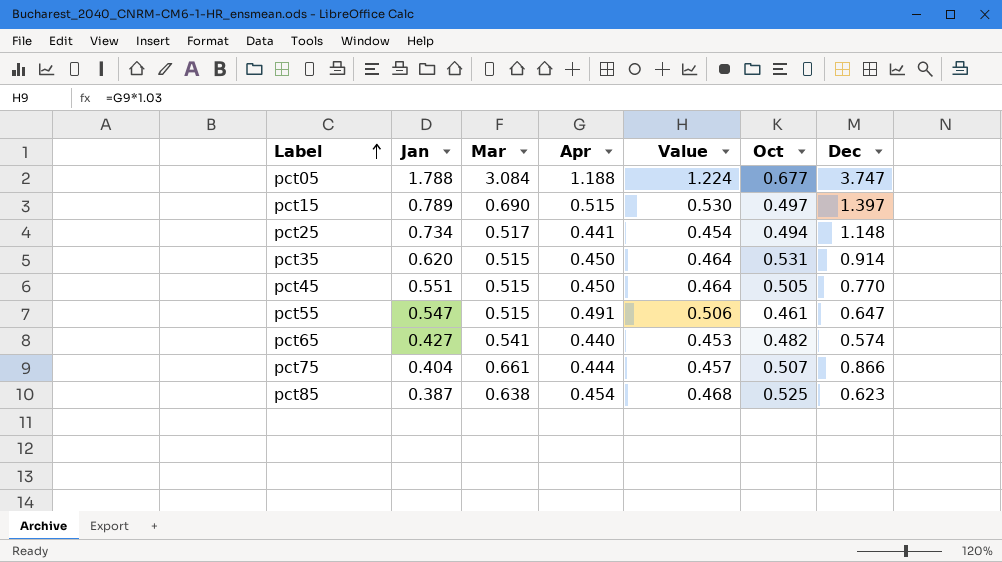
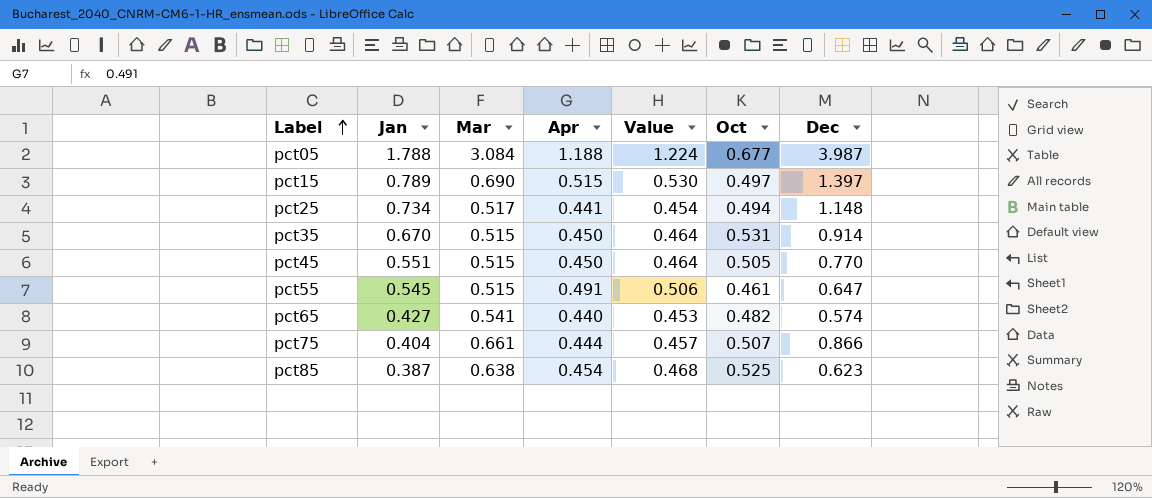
pct05 | Dec: 3.747 -> 3.987
pct35 | Jan: 0.620 -> 0.670
pct55 | Jan: 0.547 -> 0.545

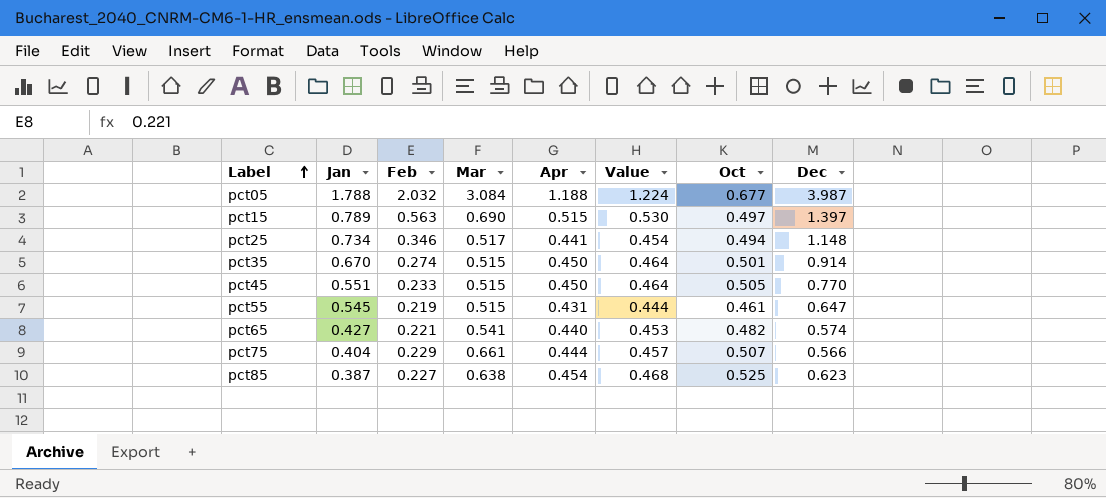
column Feb | position: none -> 3
pct35 | Oct: 0.531 -> 0.501
pct55 | Apr: 0.491 -> 0.431
pct55 | Value: 0.506 -> 0.444
pct75 | Dec: 0.866 -> 0.566

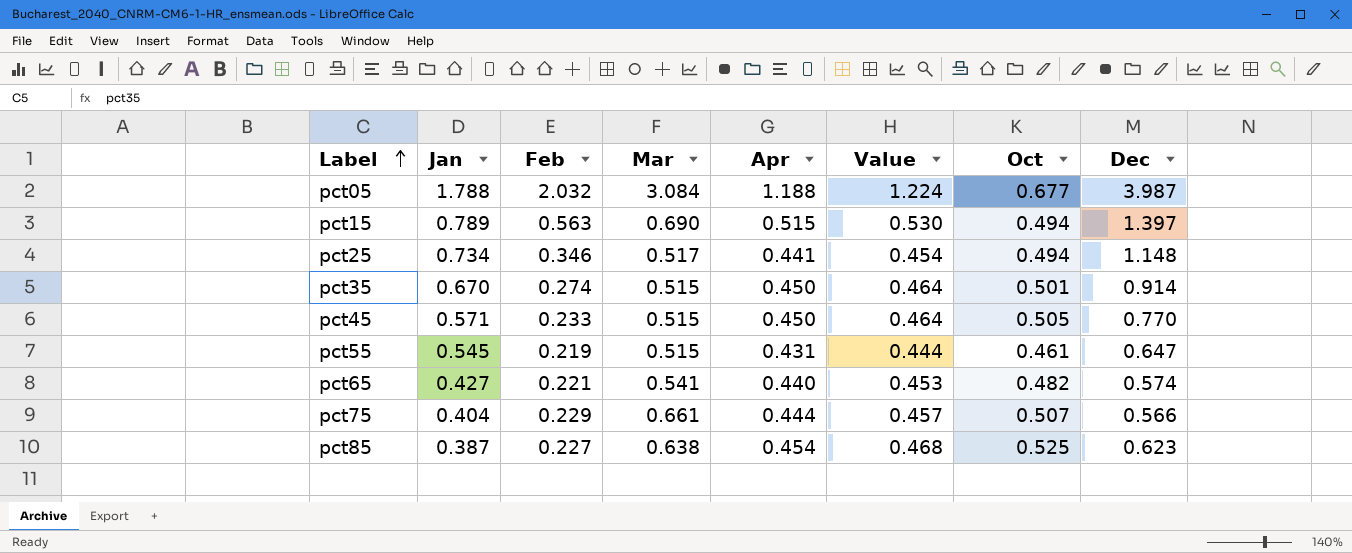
pct15 | Oct: 0.497 -> 0.494
pct45 | Jan: 0.551 -> 0.571

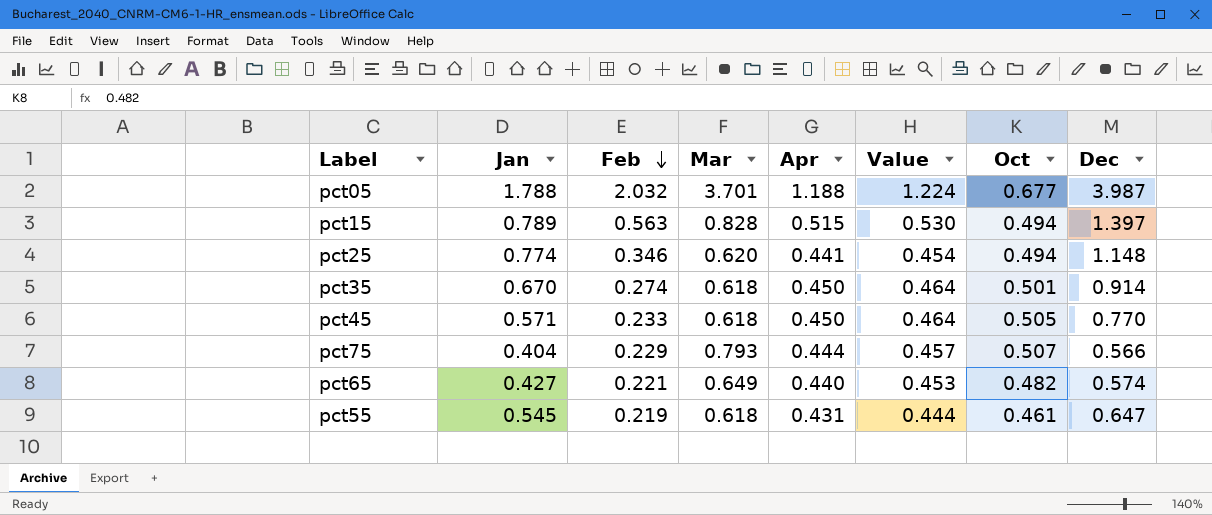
row order: Label ascending -> Feb descending
row pct85: 0.387 | 0.227 | 0.638 | 0.454 | 0.468 | 0.525 | 0.623 -> none
pct05 | Mar: 3.084 -> 3.701
pct15 | Mar: 0.690 -> 0.828
pct25 | Jan: 0.734 -> 0.774
pct25 | Mar: 0.517 -> 0.620
pct35 | Mar: 0.515 -> 0.618
pct45 | Mar: 0.515 -> 0.618
pct75 | Mar: 0.661 -> 0.793
pct65 | Mar: 0.541 -> 0.649
pct55 | Mar: 0.515 -> 0.618

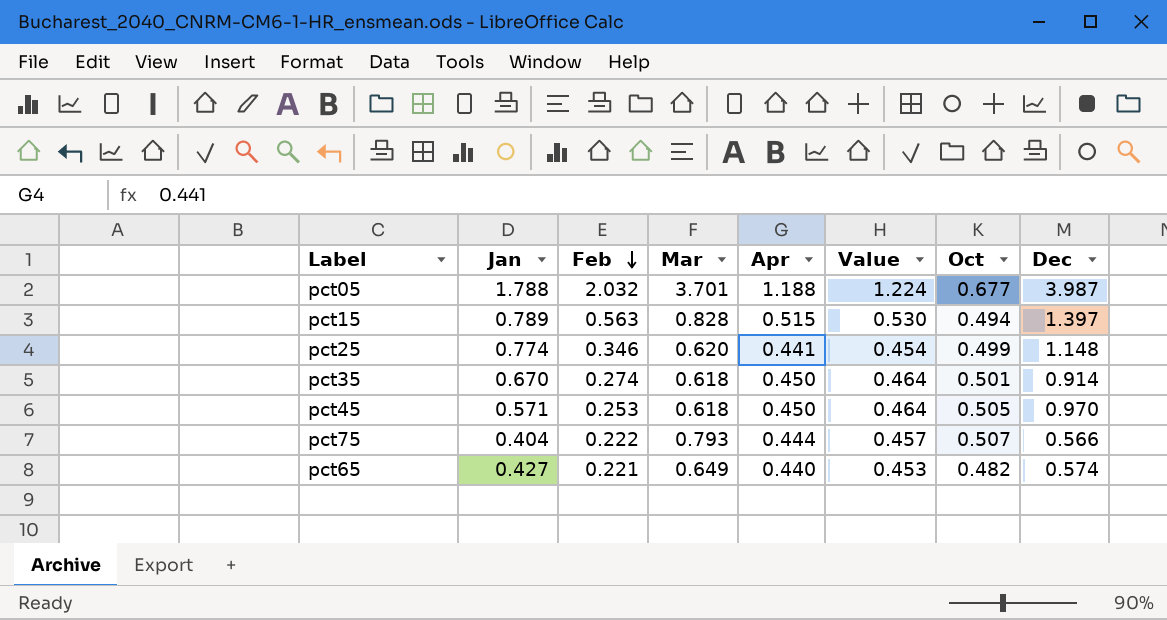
row pct55: 0.545 | 0.219 | 0.618 | 0.431 | 0.444 | 0.461 | 0.647 -> none
pct25 | Oct: 0.494 -> 0.499
pct45 | Feb: 0.233 -> 0.253
pct45 | Dec: 0.770 -> 0.970
pct75 | Feb: 0.229 -> 0.222

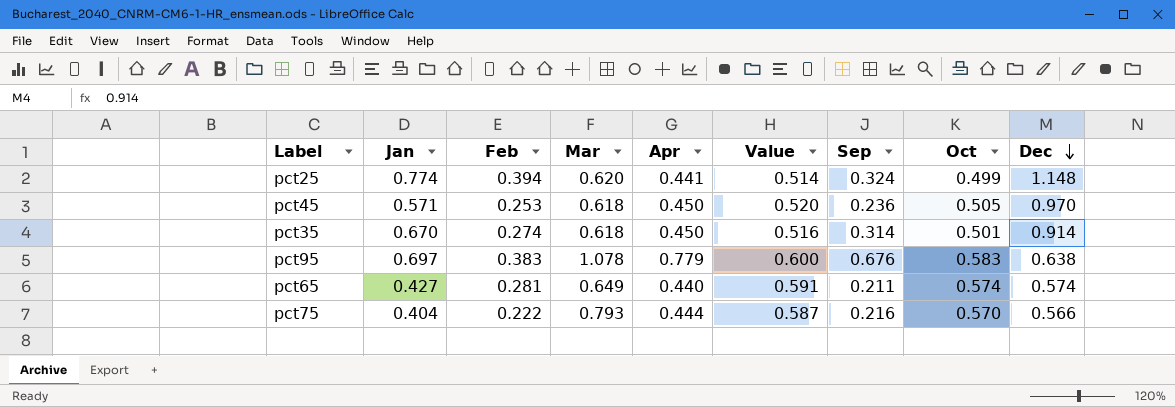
row order: Feb descending -> Dec descending
column Value | formula: [Apr] * 1.03 -> [Oct] * 1.03
column Sep | position: none -> 7
row pct05: 1.788 | 2.032 | 3.701 | 1.188 | 1.224 | 0.677 | 3.987 -> none
row pct15: 0.789 | 0.563 | 0.828 | 0.515 | 0.530 | 0.494 | 1.397 -> none
pct25 | Feb: 0.346 -> 0.394
row pct95: none -> 0.697 | 0.383 | 1.078 | 0.779 | 0.600 | 0.676 | 0.583 | 0.638
pct65 | Feb: 0.221 -> 0.281
pct65 | Oct: 0.482 -> 0.574
pct75 | Oct: 0.507 -> 0.570

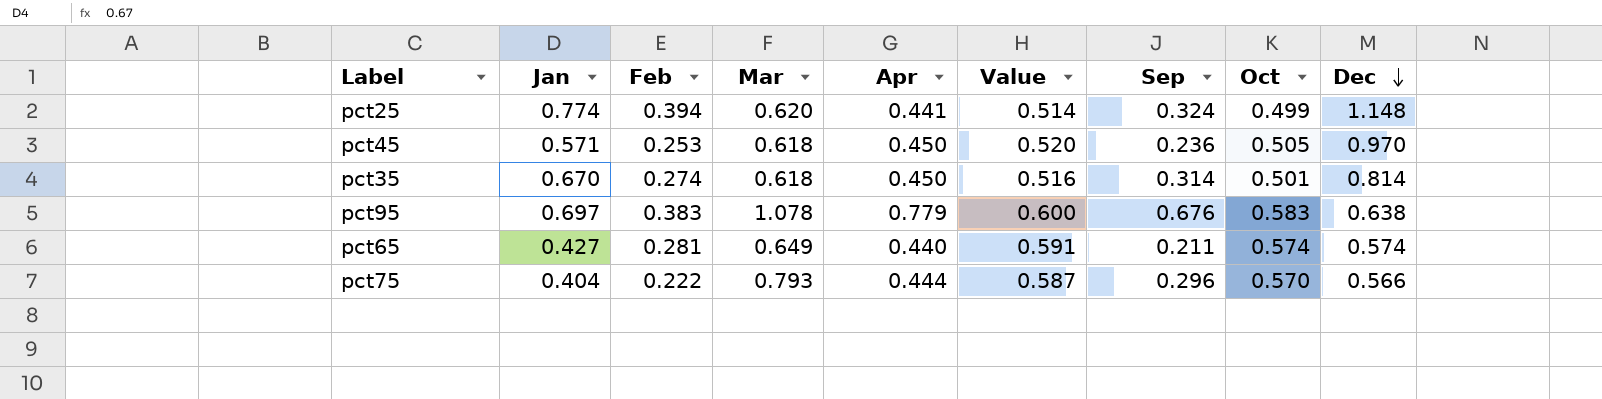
pct35 | Dec: 0.914 -> 0.814
pct75 | Sep: 0.216 -> 0.296

